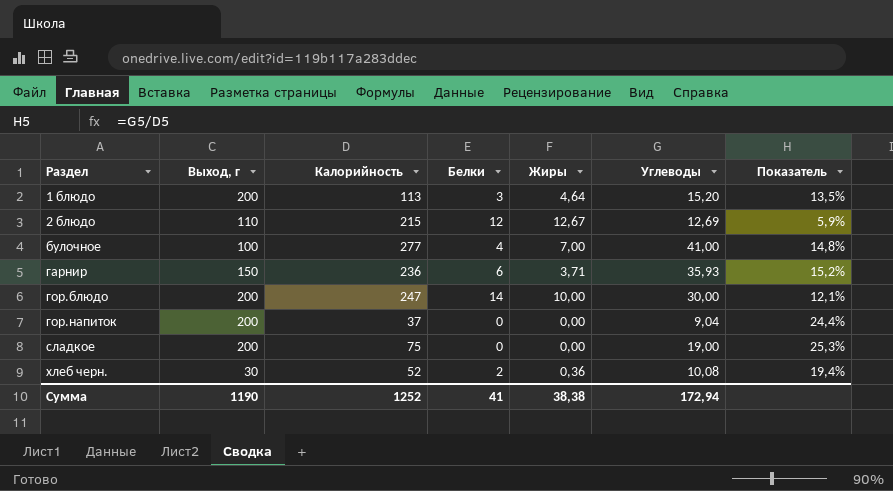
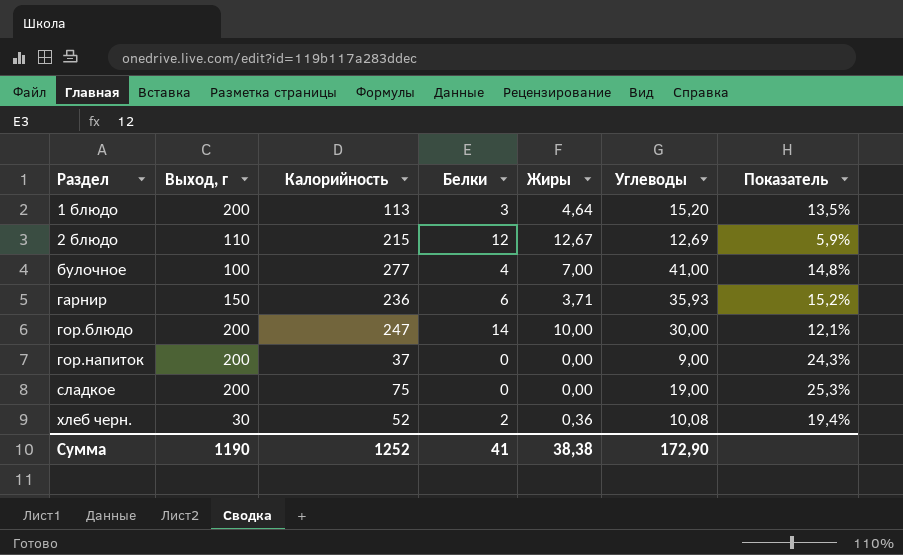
гор.напиток | Углеводы: 9,04 -> 9,00
гор.напиток | Показатель: 24,4% -> 24,3%
Сумма | Углеводы: 172,94 -> 172,90

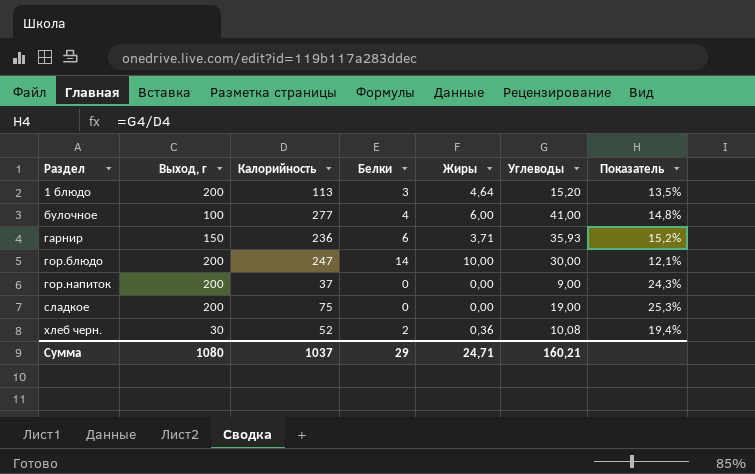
row 2 блюдо: 110 | 215 | 12 | 12,67 | 12,69 | 5,9% -> none
булочное | Жиры: 7,00 -> 6,00
Сумма | Выход, г: 1190 -> 1080
Сумма | Калорийность: 1252 -> 1037
Сумма | Белки: 41 -> 29
Сумма | Жиры: 38,38 -> 24,71
Сумма | Углеводы: 172,90 -> 160,21

